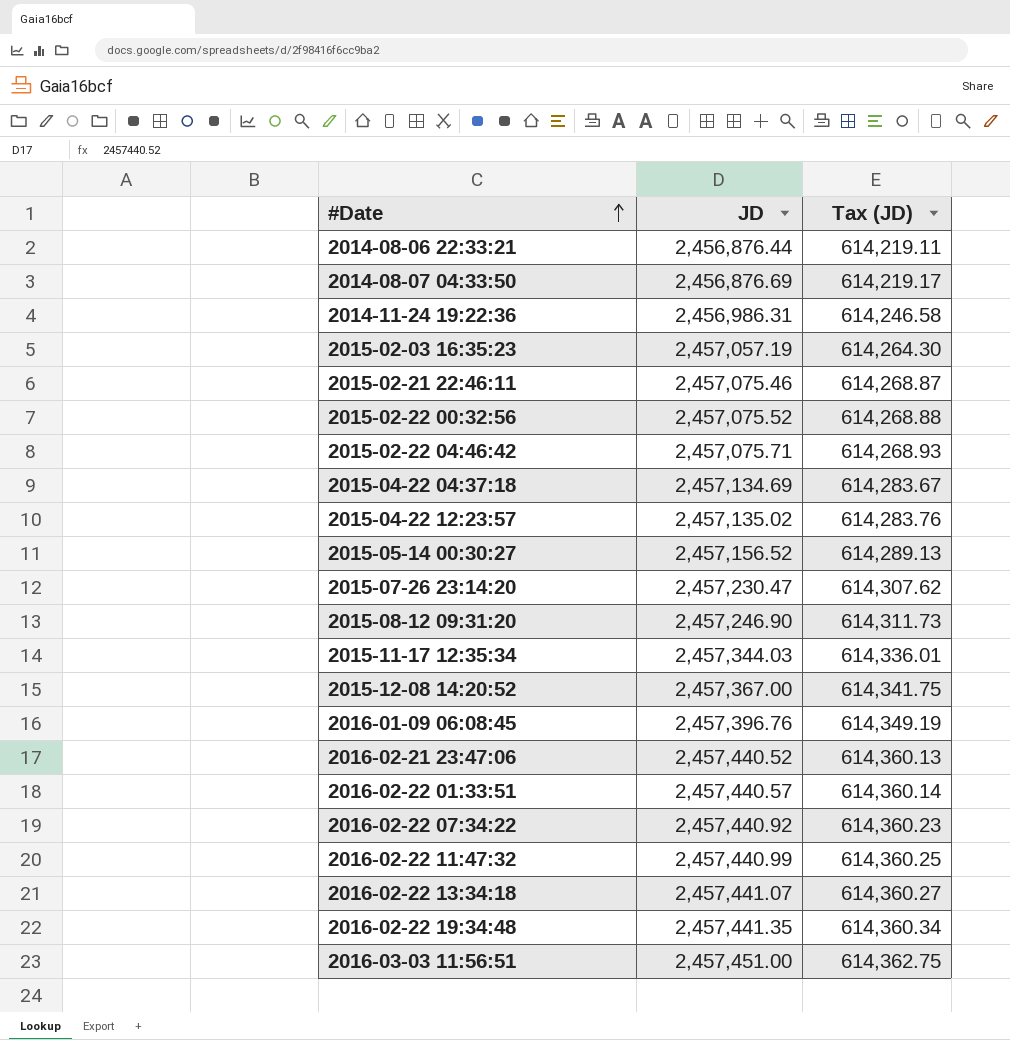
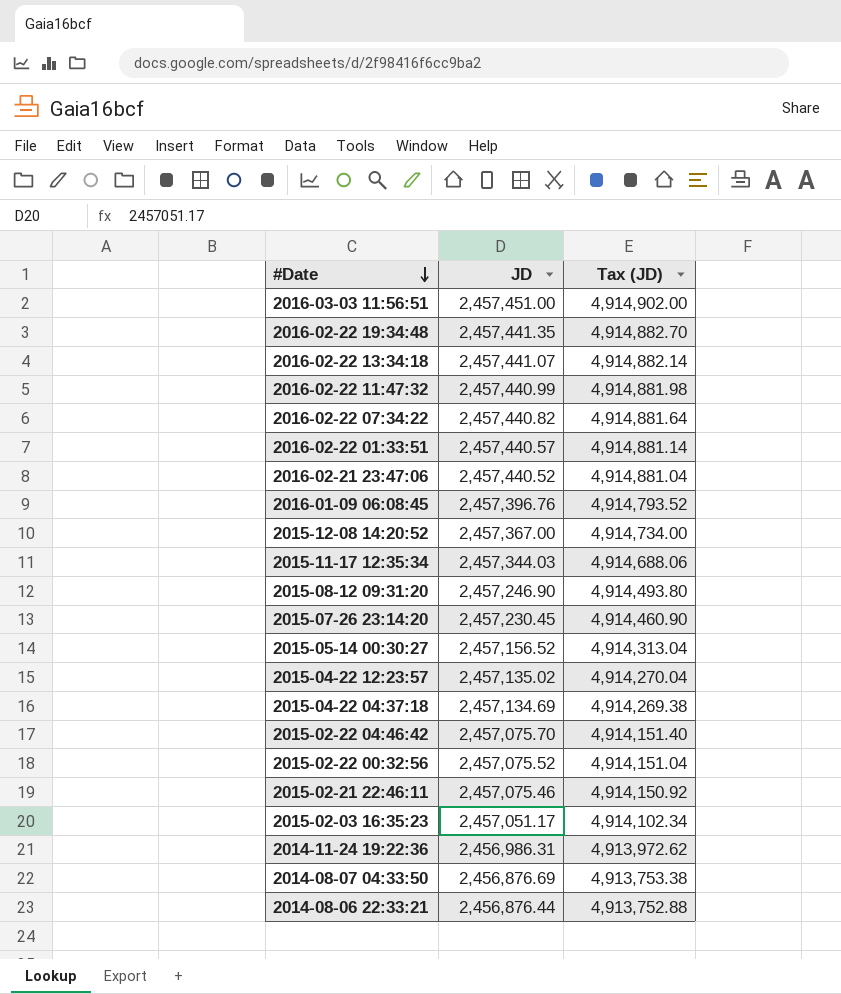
row order: #Date ascending -> #Date descending
column Tax (JD) | formula: [JD] * 0.25 -> [JD] * 2
2016-02-22 07:34:22 | JD: 2,457,440.92 -> 2,457,440.82
2015-07-26 23:14:20 | JD: 2,457,230.47 -> 2,457,230.45
2015-02-22 04:46:42 | JD: 2,457,075.71 -> 2,457,075.70
2015-02-03 16:35:23 | JD: 2,457,057.19 -> 2,457,051.17

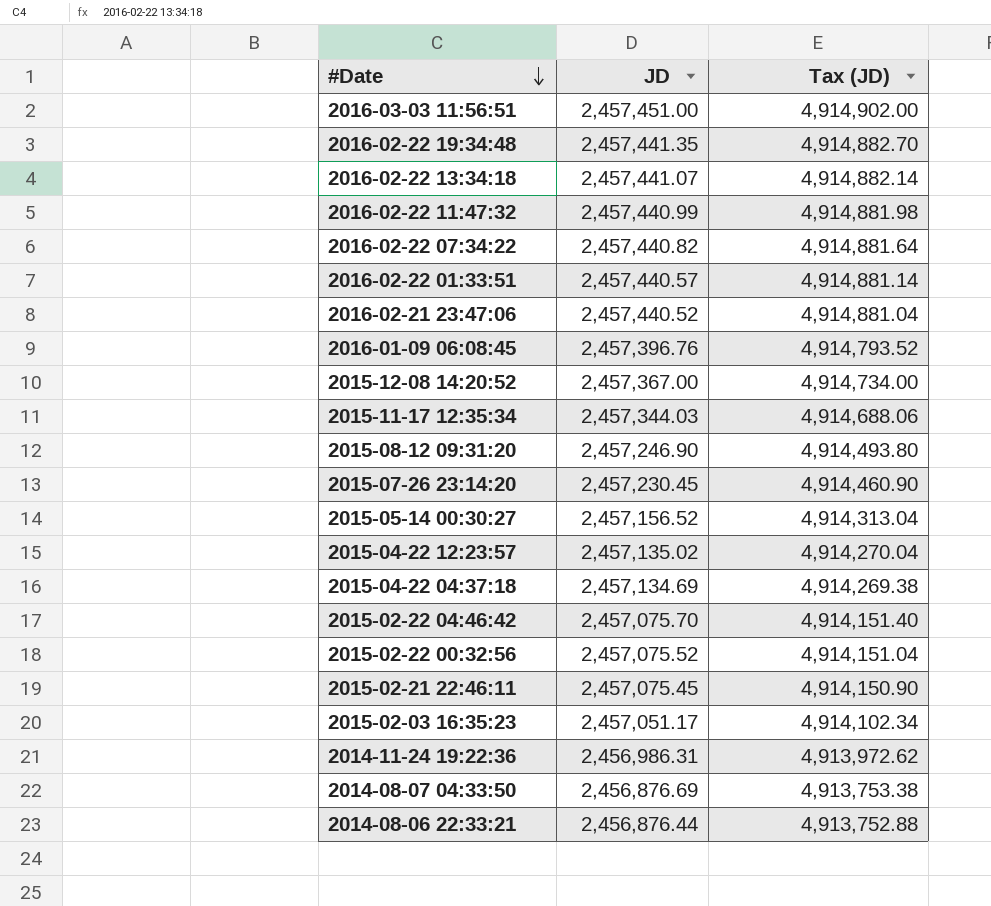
2015-02-21 22:46:11 | JD: 2,457,075.46 -> 2,457,075.45
2015-02-21 22:46:11 | Tax (JD): 4,914,150.92 -> 4,914,150.90

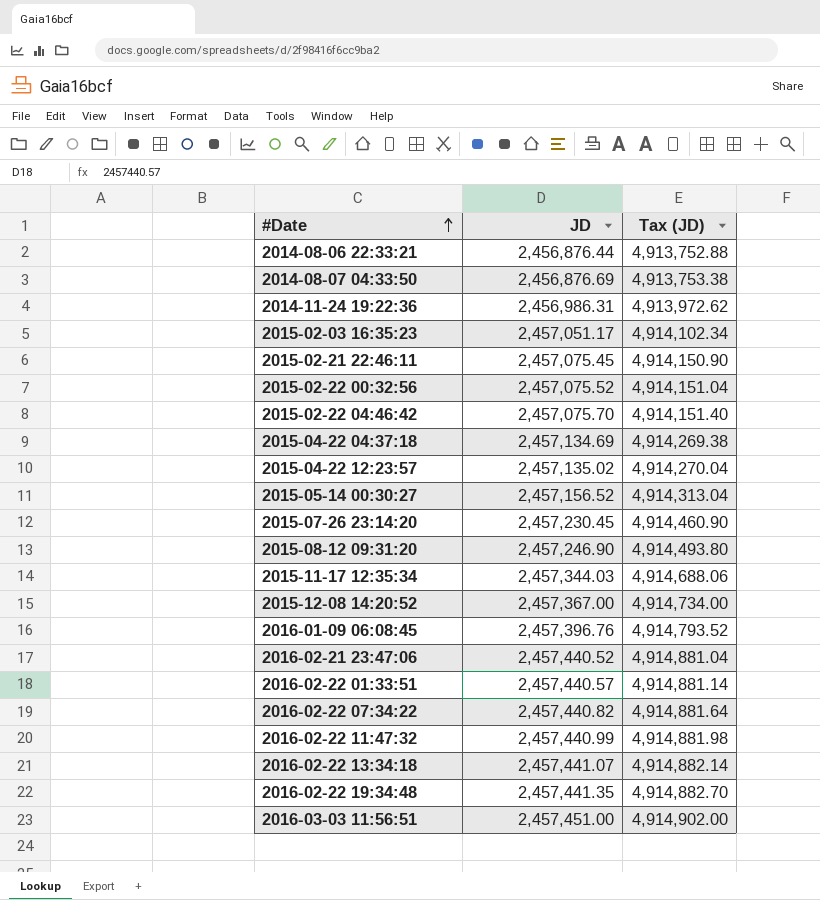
row order: #Date descending -> #Date ascending

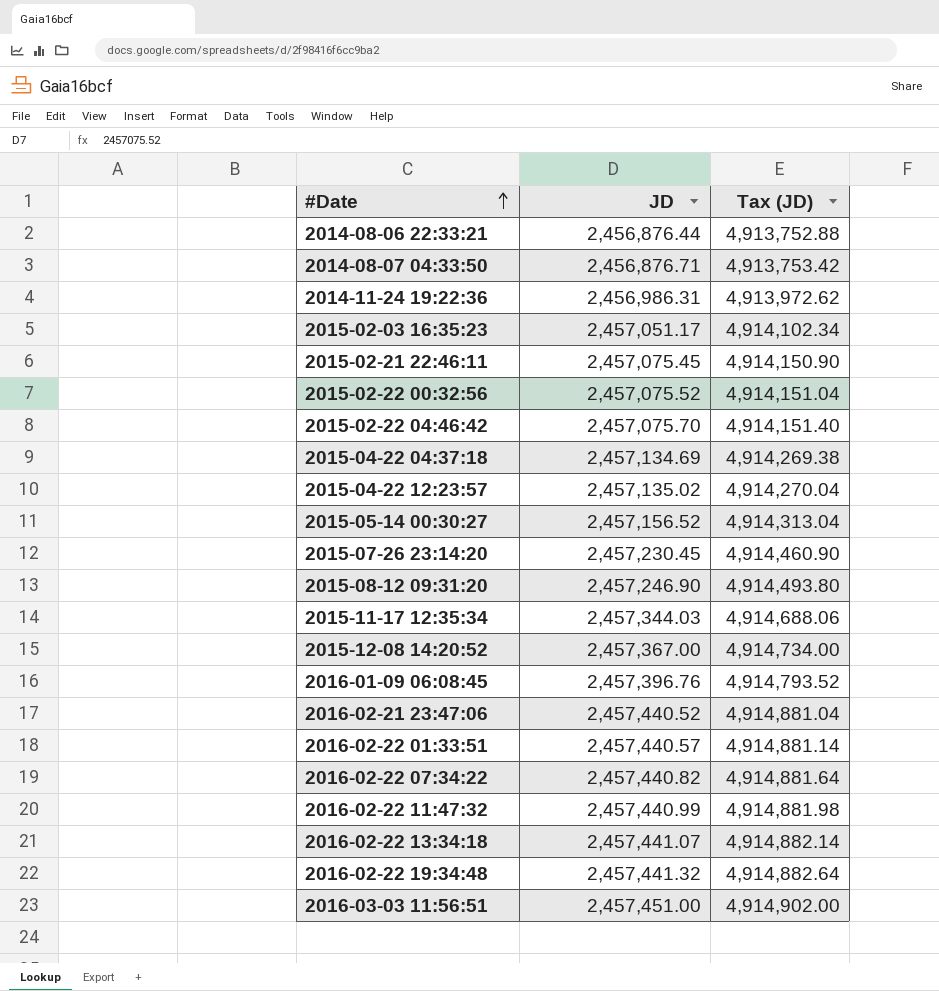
2014-08-07 04:33:50 | JD: 2,456,876.69 -> 2,456,876.71
2014-08-07 04:33:50 | Tax (JD): 4,913,753.38 -> 4,913,753.42
2016-02-22 19:34:48 | JD: 2,457,441.35 -> 2,457,441.32
2016-02-22 19:34:48 | Tax (JD): 4,914,882.70 -> 4,914,882.64

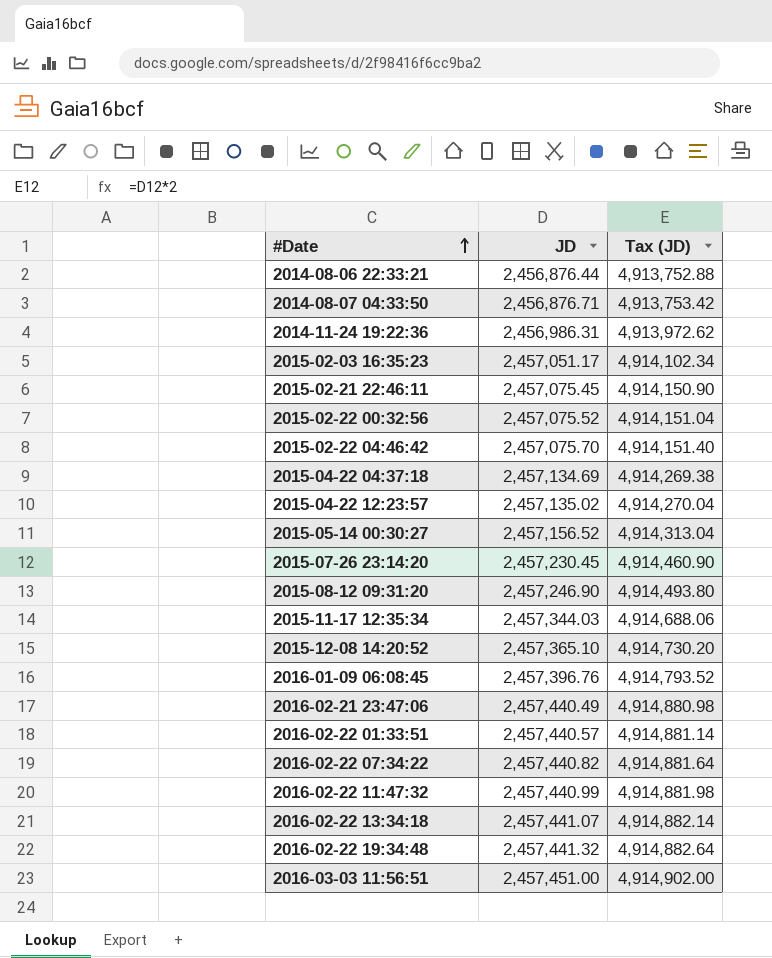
2015-12-08 14:20:52 | JD: 2,457,367.00 -> 2,457,365.10
2015-12-08 14:20:52 | Tax (JD): 4,914,734.00 -> 4,914,730.20
2016-02-21 23:47:06 | JD: 2,457,440.52 -> 2,457,440.49
2016-02-21 23:47:06 | Tax (JD): 4,914,881.04 -> 4,914,880.98

